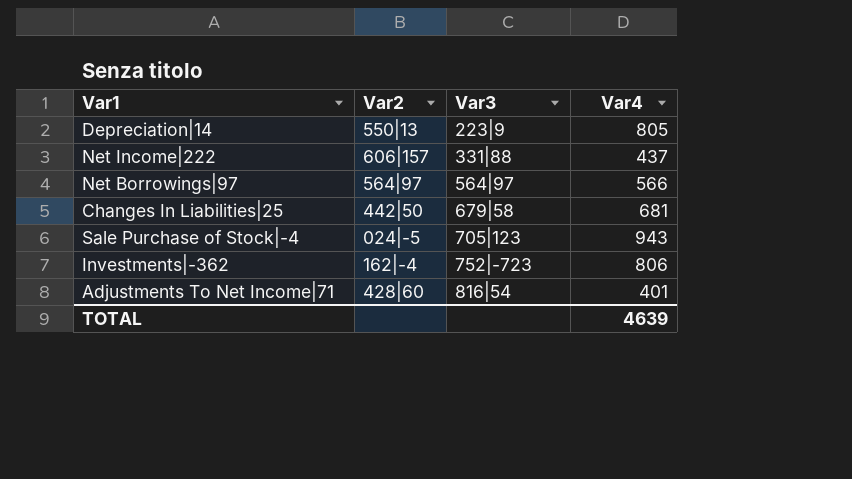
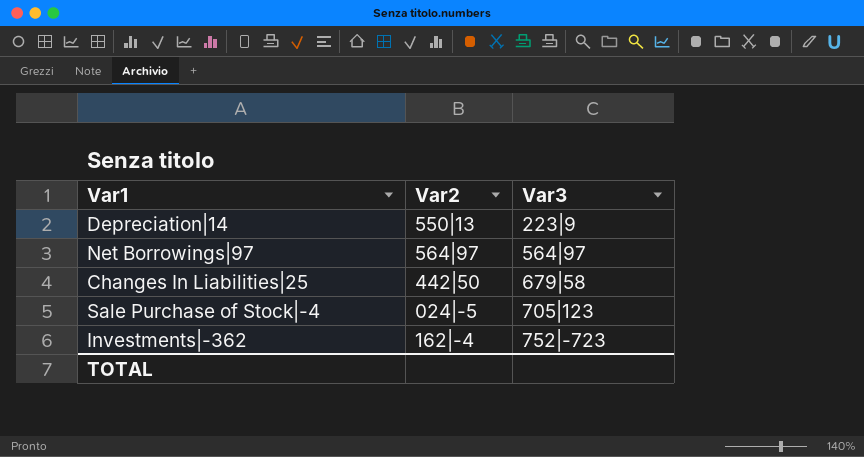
column Var4 | position: 4 -> none
row Net Income|222: 606|157 | 331|88 | 437 -> none
row Adjustments To Net Income|71: 428|60 | 816|54 | 401 -> none

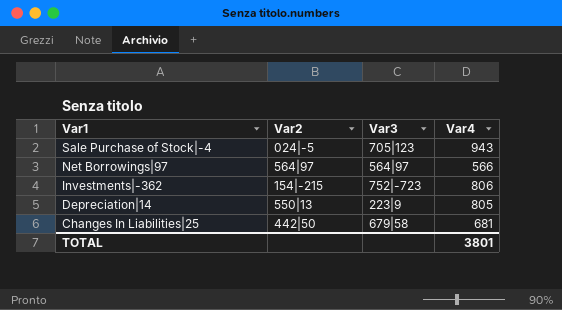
row order: Var3 ascending -> Var1 descending
column Var4 | position: none -> 4
Investments|-362 | Var2: 162|-4 -> 154|-215

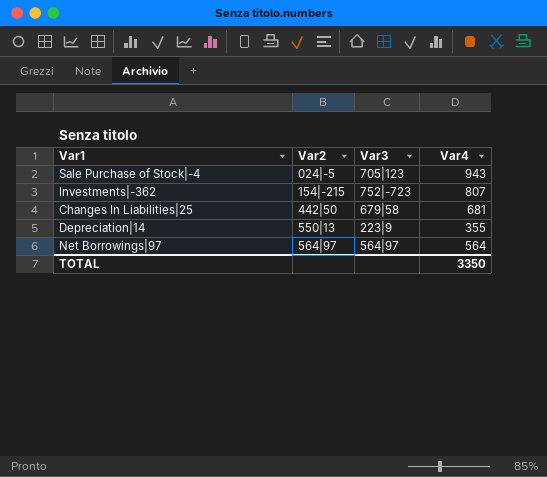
row order: Var1 descending -> Var2 ascending
Investments|-362 | Var4: 806 -> 807
Depreciation|14 | Var4: 805 -> 355
Net Borrowings|97 | Var4: 566 -> 564
TOTAL | Var4: 3801 -> 3350

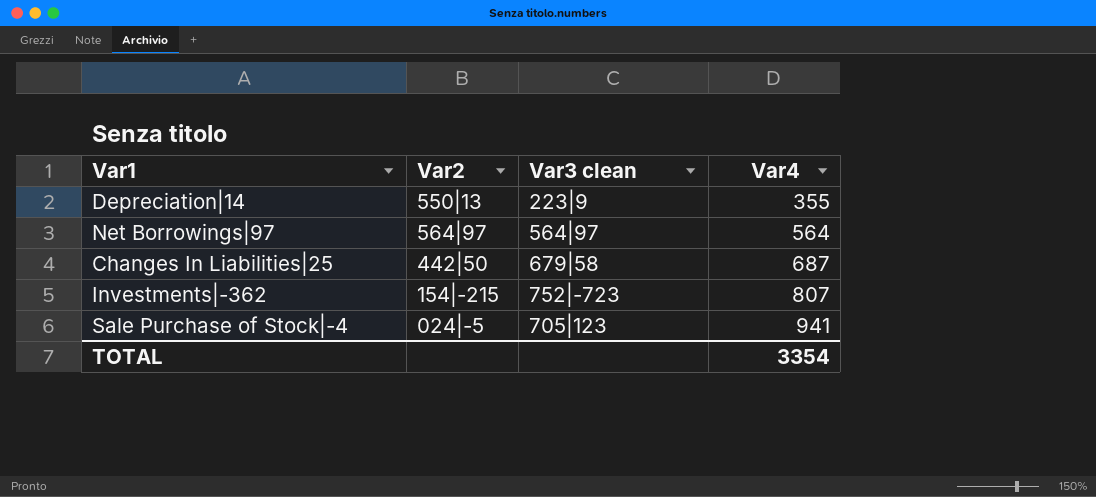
row order: Var2 ascending -> Var4 ascending
column name: Var3 -> Var3 clean
Changes In Liabilities|25 | Var4: 681 -> 687
Sale Purchase of Stock|-4 | Var4: 943 -> 941
TOTAL | Var4: 3350 -> 3354

